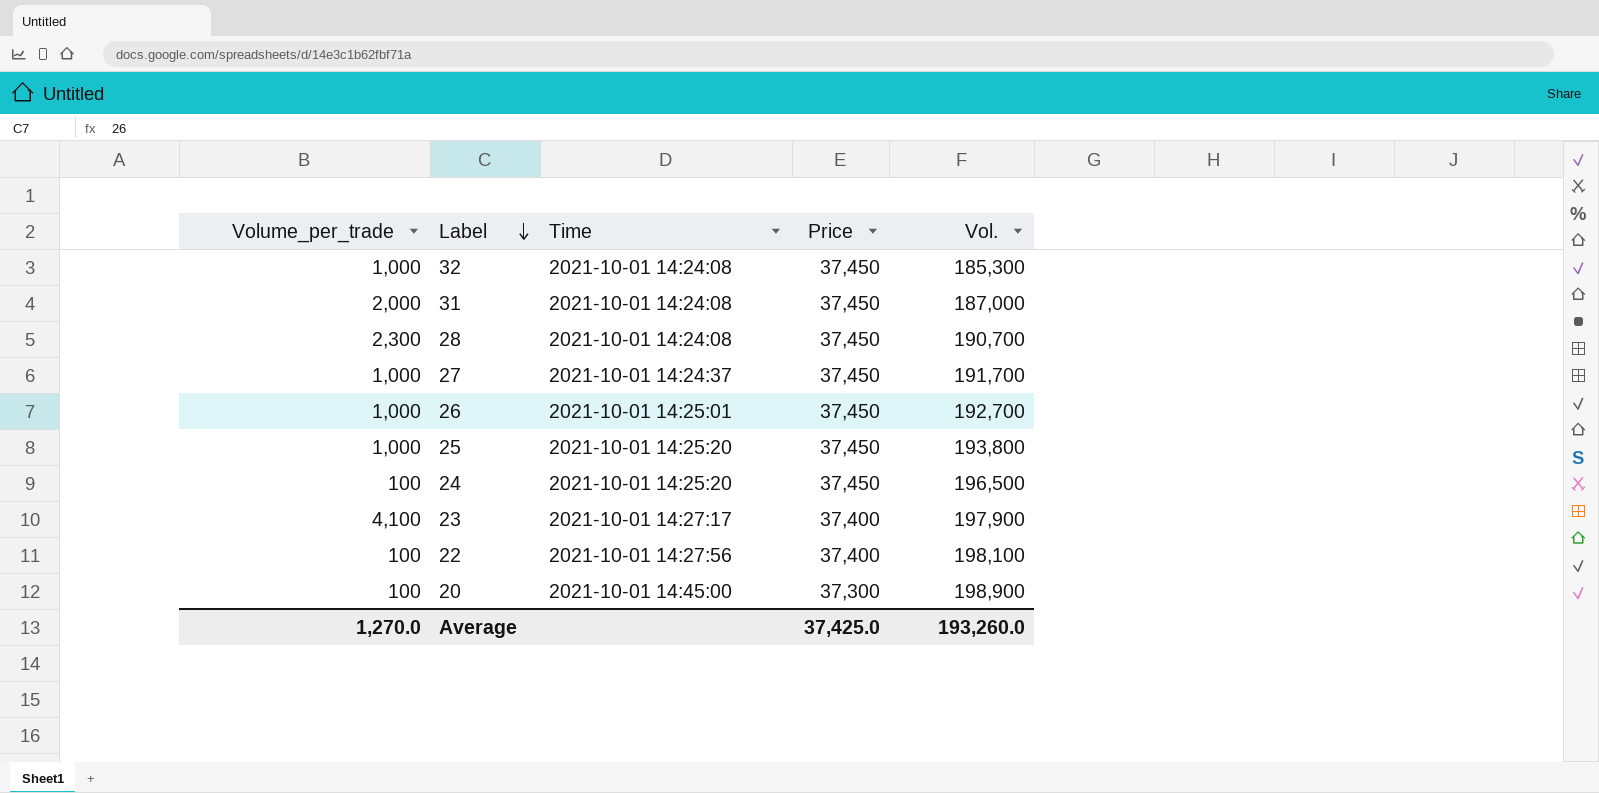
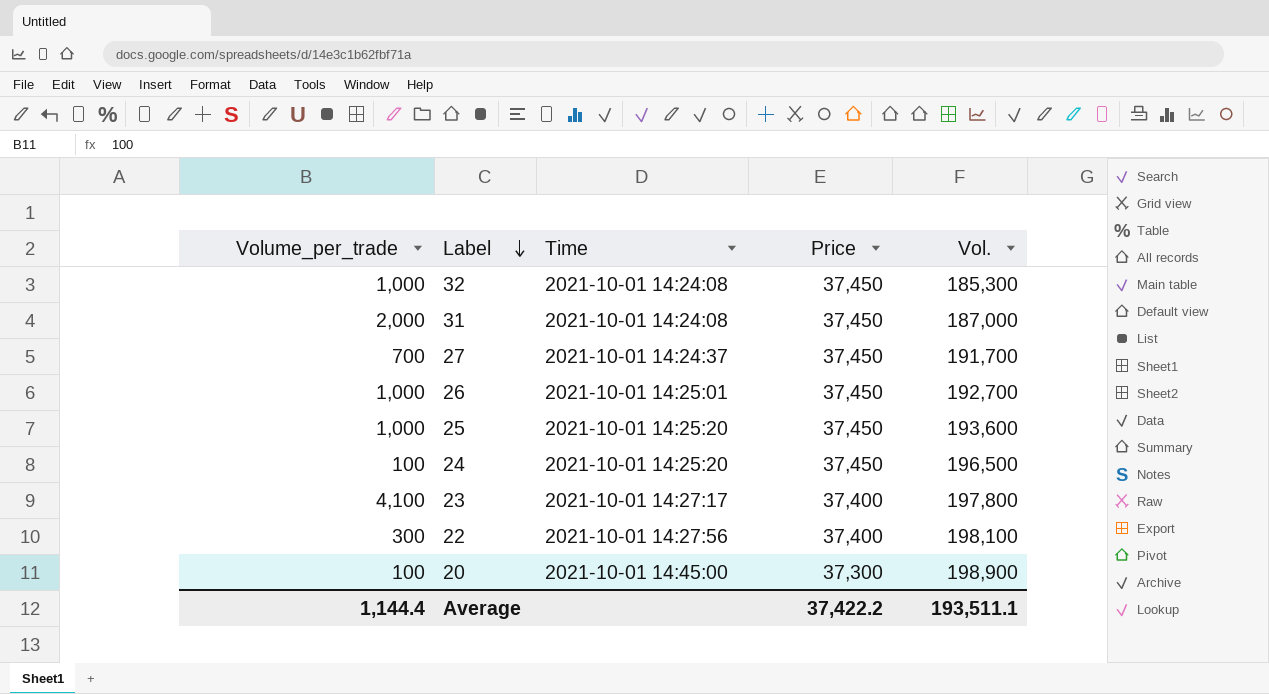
row 28: 2,300 | 2021-10-01 14:24:08 | 37,450 | 190,700 -> none
27 | Volume_per_trade: 1,000 -> 700
25 | Vol.: 193,800 -> 193,600
23 | Vol.: 197,900 -> 197,800
22 | Volume_per_trade: 100 -> 300
Average | Volume_per_trade: 1,270.0 -> 1,144.4
Average | Price: 37,425.0 -> 37,422.2
Average | Vol.: 193,260.0 -> 193,511.1

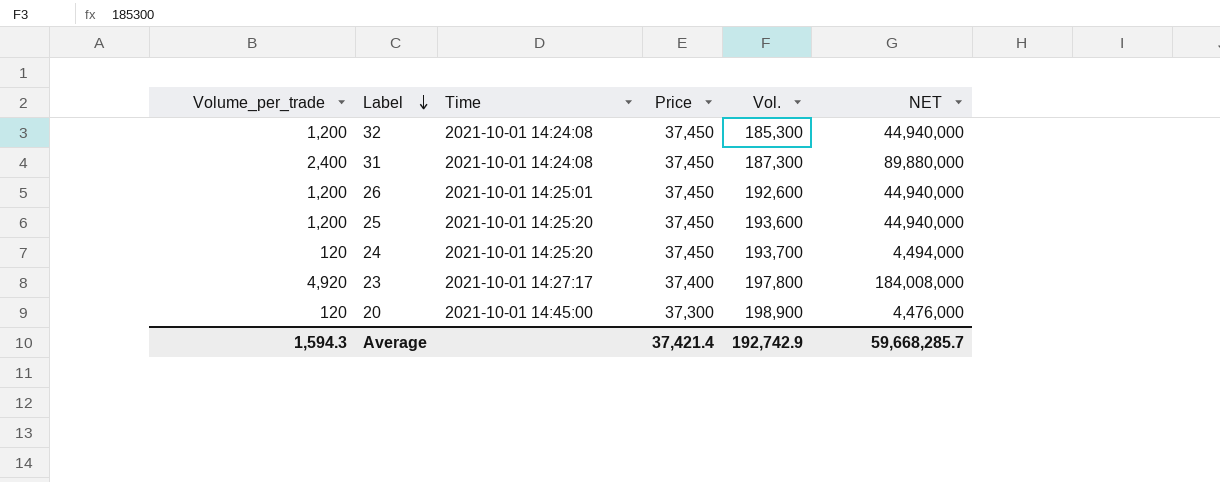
column NET | formula: none -> [Volume_per_trade] * [Price]
row 27: 700 | 2021-10-01 14:24:37 | 37,450 | 191,700 -> none
row 22: 300 | 2021-10-01 14:27:56 | 37,400 | 198,100 -> none
32 | Volume_per_trade: 1,000 -> 1,200
31 | Volume_per_trade: 2,000 -> 2,400
31 | Vol.: 187,000 -> 187,300
26 | Volume_per_trade: 1,000 -> 1,200
26 | Vol.: 192,700 -> 192,600
25 | Volume_per_trade: 1,000 -> 1,200
24 | Volume_per_trade: 100 -> 120
24 | Vol.: 196,500 -> 193,700
23 | Volume_per_trade: 4,100 -> 4,920
20 | Volume_per_trade: 100 -> 120
Average | Volume_per_trade: 1,144.4 -> 1,594.3
Average | Price: 37,422.2 -> 37,421.4
Average | Vol.: 193,511.1 -> 192,742.9

